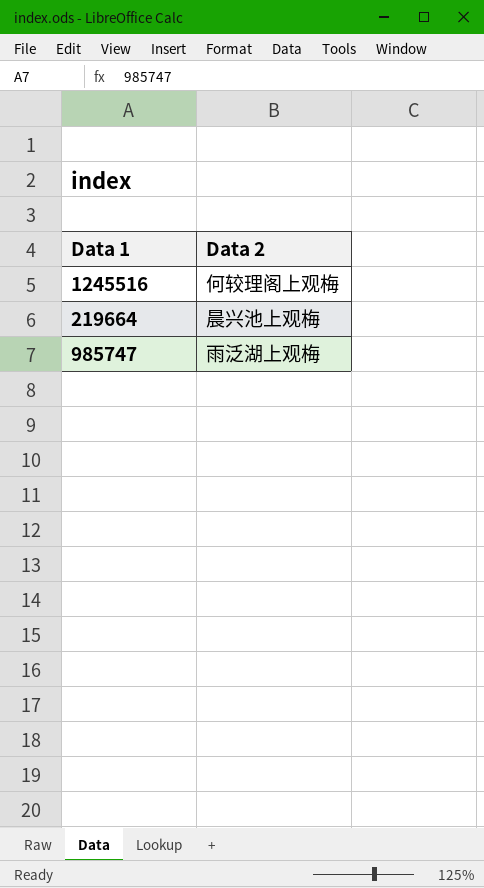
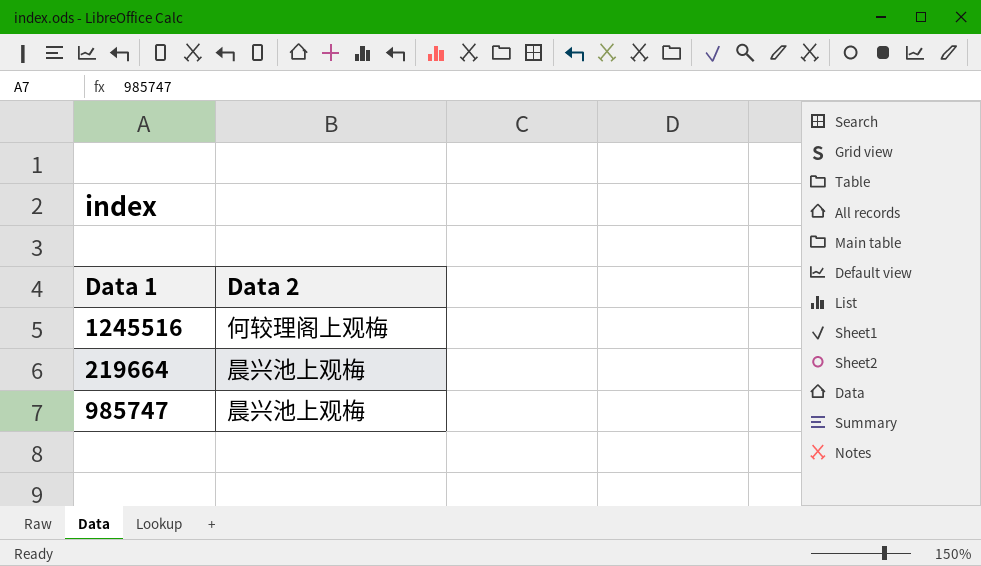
985747 | Data 2: 雨泛湖上观梅 -> 晨兴池上观梅

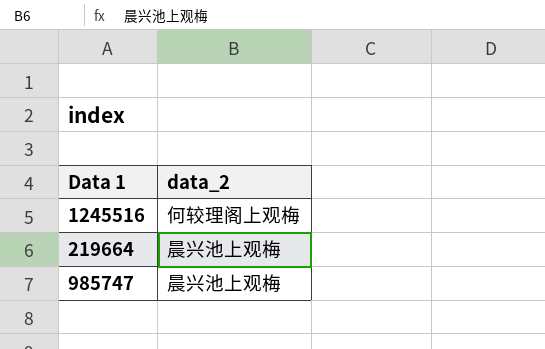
column name: Data 2 -> data_2

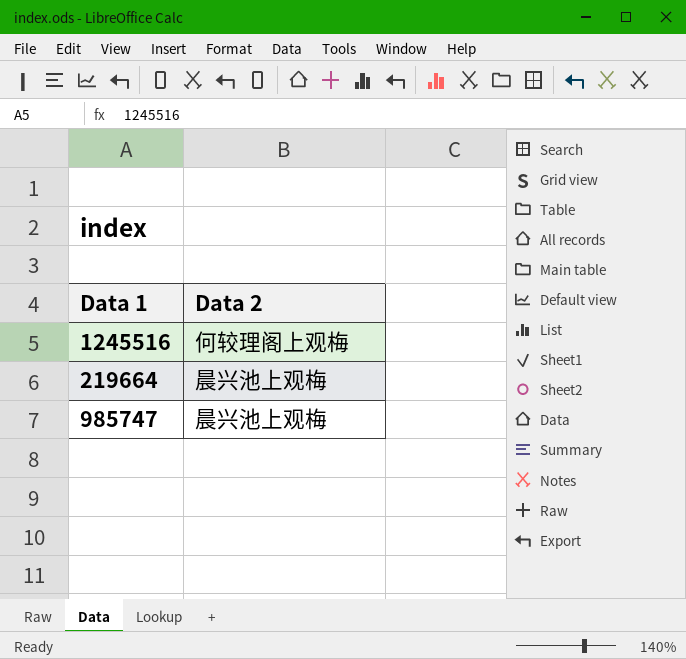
column name: data_2 -> Data 2

